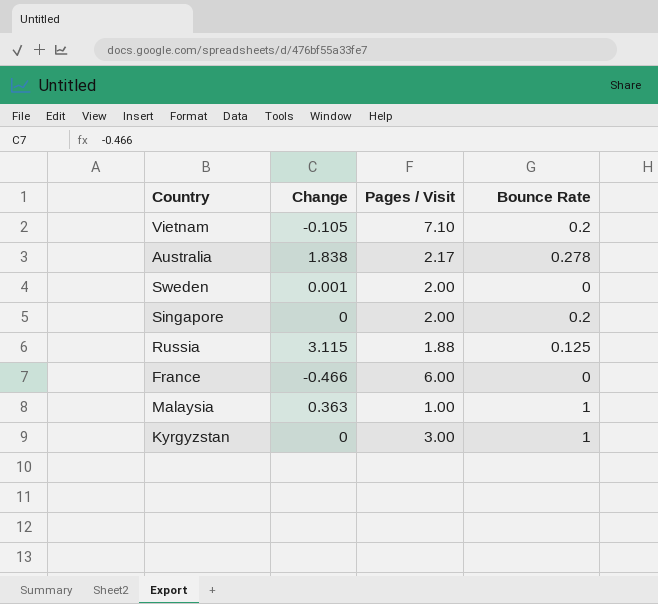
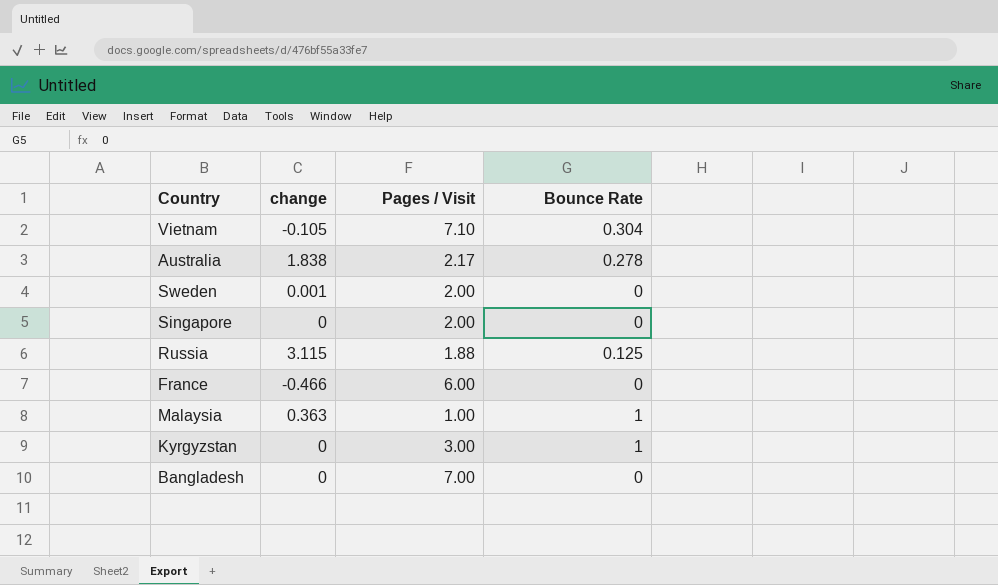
column name: Change -> change
Vietnam | Bounce Rate: 0.2 -> 0.304
Singapore | Bounce Rate: 0.2 -> 0
row Bangladesh: none -> 0 | 7.00 | 0

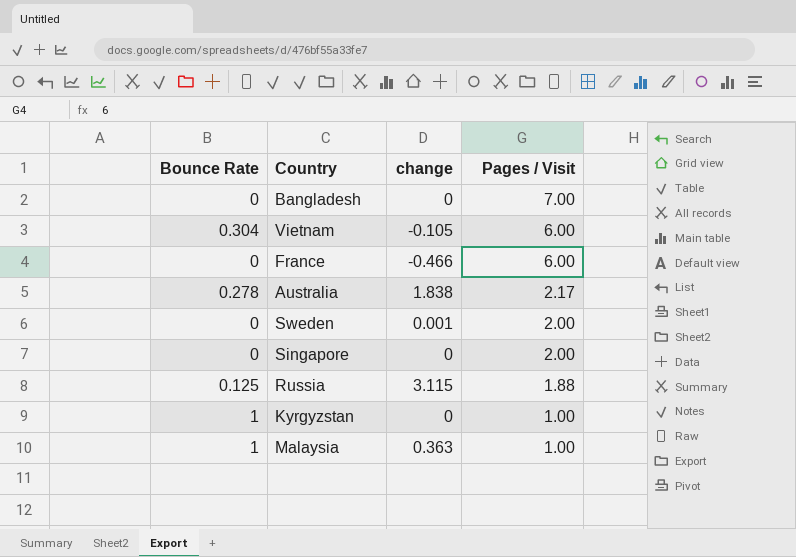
row order: none -> Pages / Visit descending
column Bounce Rate | position: 4 -> 1
Vietnam | Pages / Visit: 7.10 -> 6.00
Kyrgyzstan | Pages / Visit: 3.00 -> 1.00

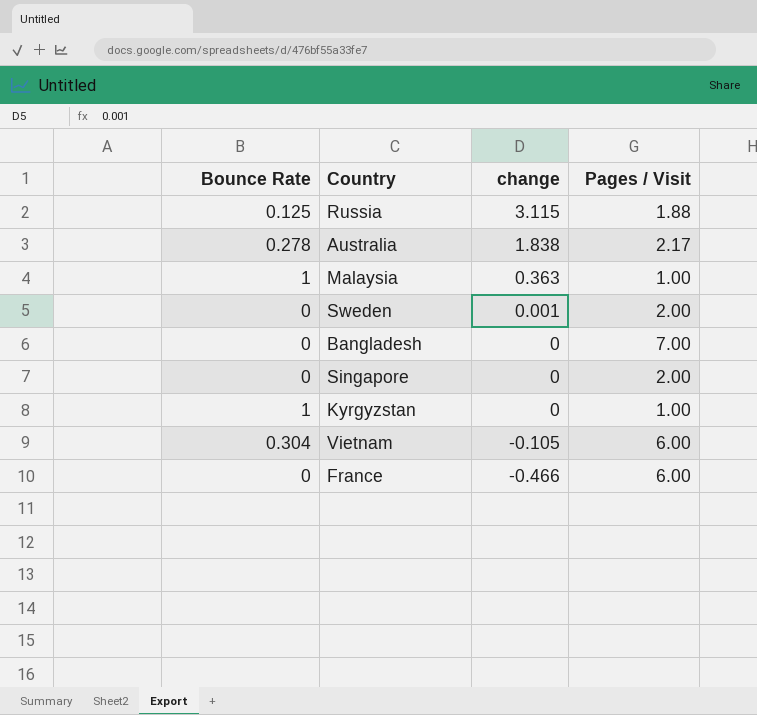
row order: Pages / Visit descending -> change descending

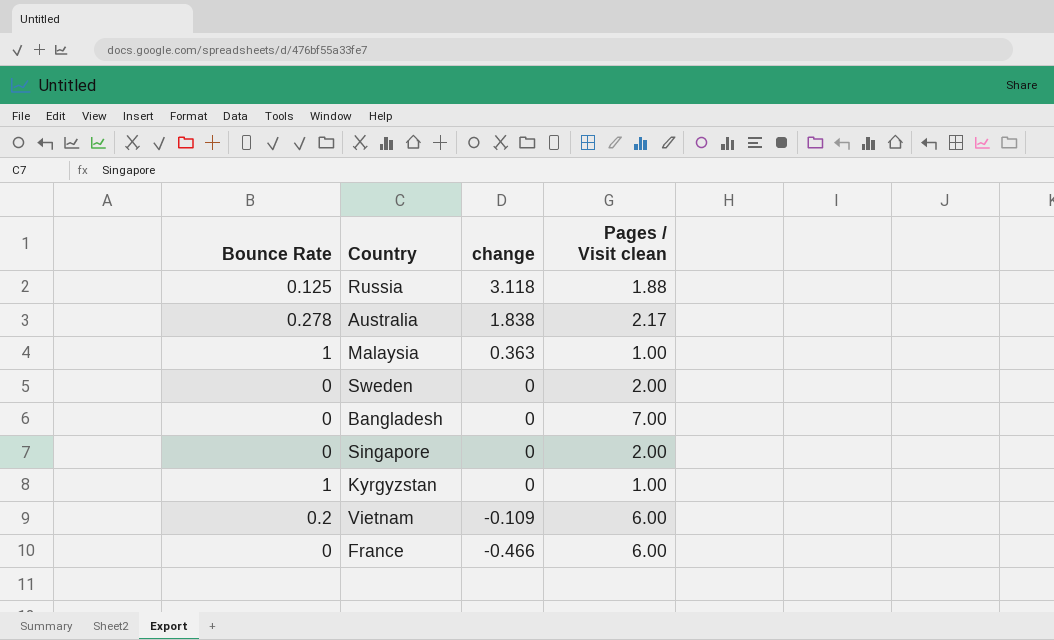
column name: Pages / Visit -> Pages / Visit clean
Russia | change: 3.115 -> 3.118
Sweden | change: 0.001 -> 0
Vietnam | Bounce Rate: 0.304 -> 0.2
Vietnam | change: -0.105 -> -0.109

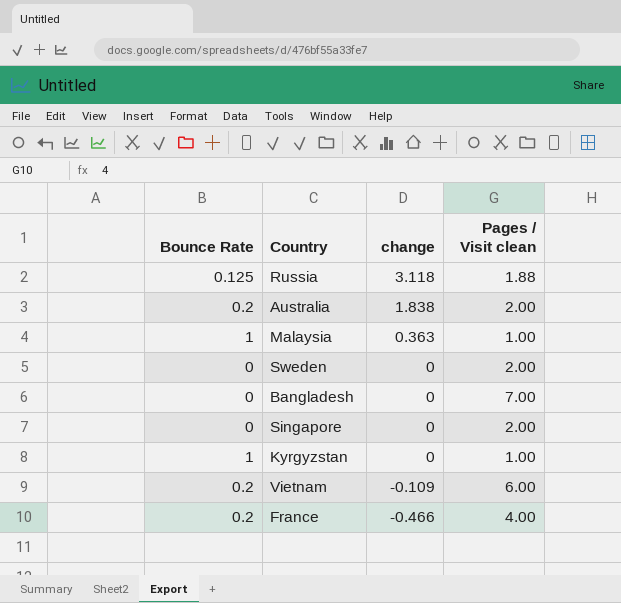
Australia | Bounce Rate: 0.278 -> 0.2
Australia | Pages / Visit clean: 2.17 -> 2.00
France | Bounce Rate: 0 -> 0.2
France | Pages / Visit clean: 6.00 -> 4.00

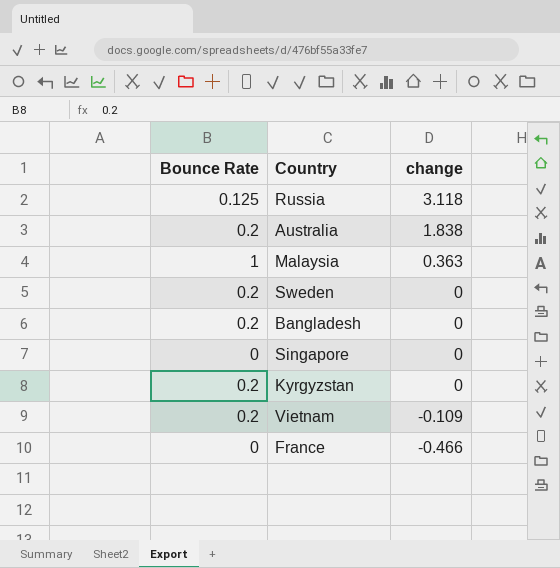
column Pages / Visit clean | position: 4 -> none
Sweden | Bounce Rate: 0 -> 0.2
Bangladesh | Bounce Rate: 0 -> 0.2
Kyrgyzstan | Bounce Rate: 1 -> 0.2
France | Bounce Rate: 0.2 -> 0

